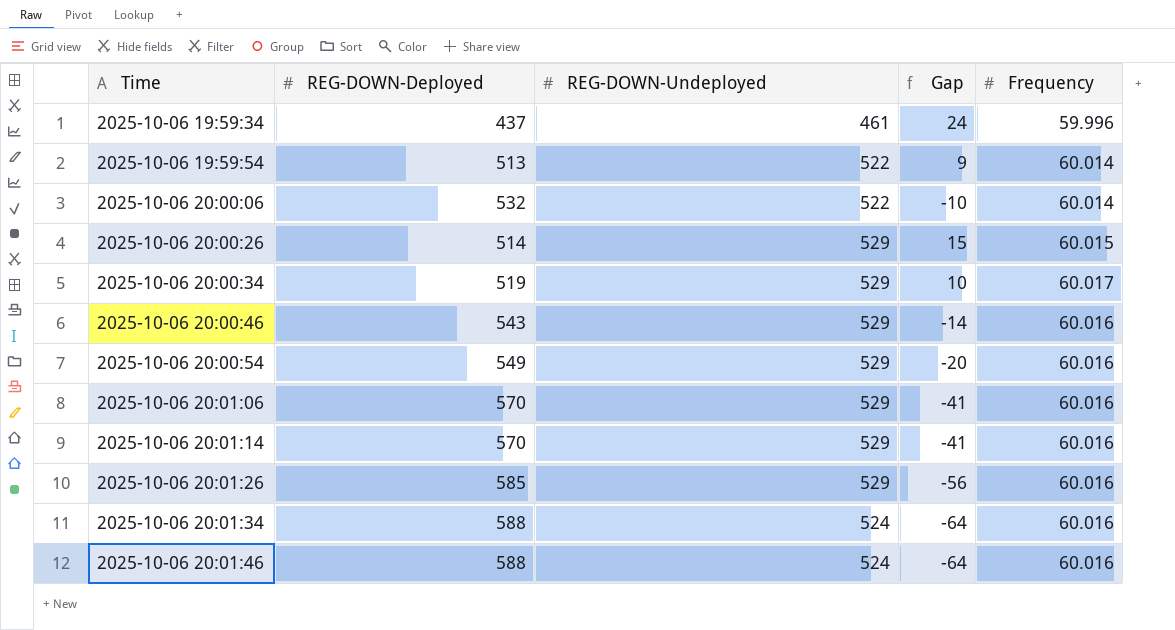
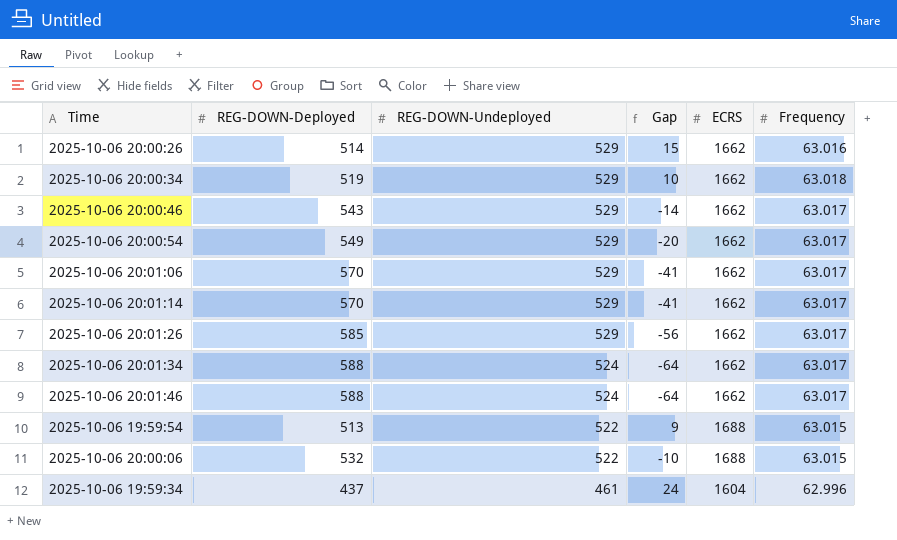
row order: Time ascending -> REG-DOWN-Undeployed descending
column ECRS | position: none -> 5
2025-10-06 20:00:26 | Frequency: 60.015 -> 63.016
2025-10-06 20:00:34 | Frequency: 60.017 -> 63.018
2025-10-06 20:00:46 | Frequency: 60.016 -> 63.017
2025-10-06 20:00:54 | Frequency: 60.016 -> 63.017
2025-10-06 20:01:06 | Frequency: 60.016 -> 63.017
2025-10-06 20:01:14 | Frequency: 60.016 -> 63.017
2025-10-06 20:01:26 | Frequency: 60.016 -> 63.017
2025-10-06 20:01:34 | Frequency: 60.016 -> 63.017
2025-10-06 20:01:46 | Frequency: 60.016 -> 63.017
2025-10-06 19:59:54 | Frequency: 60.014 -> 63.015
2025-10-06 20:00:06 | Frequency: 60.014 -> 63.015
2025-10-06 19:59:34 | Frequency: 59.996 -> 62.996

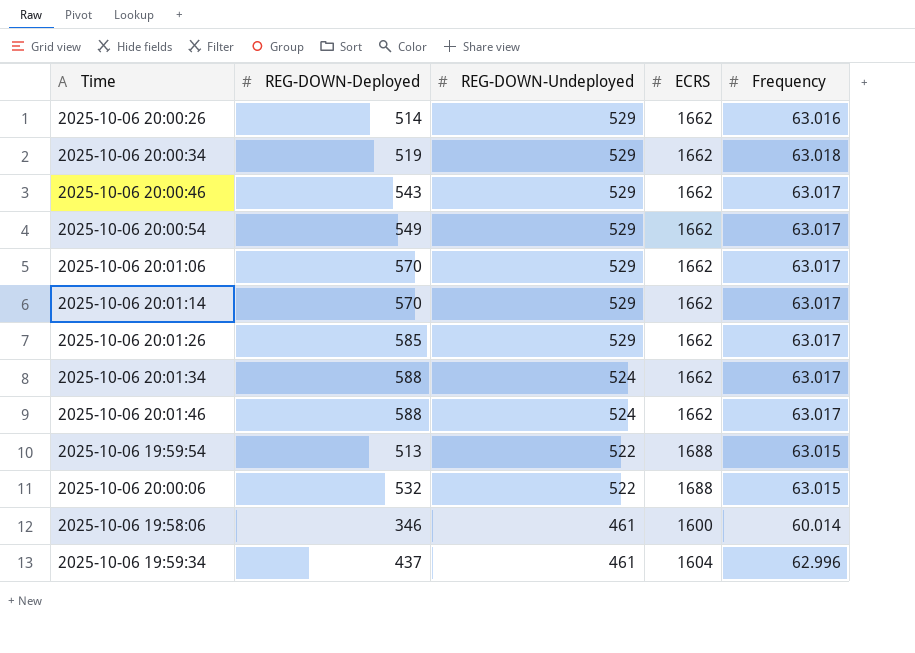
column Gap | formula: [REG-DOWN-Undeployed] - [REG-DOWN-Deployed] -> none
row 2025-10-06 19:58:06: none -> 346 | 461 | 1600 | 60.014

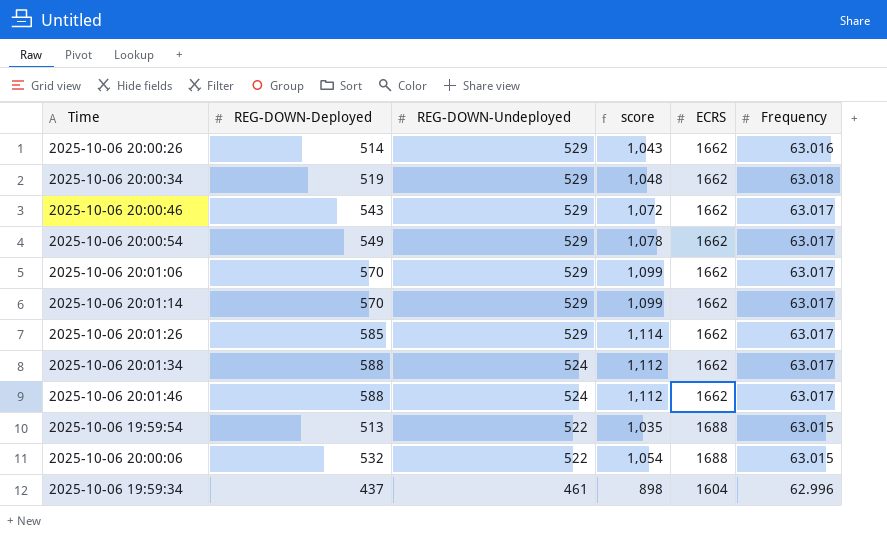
column score | formula: none -> [REG-DOWN-Deployed] + [REG-DOWN-Undeployed]
row 2025-10-06 19:58:06: 346 | 461 | 1600 | 60.014 -> none

